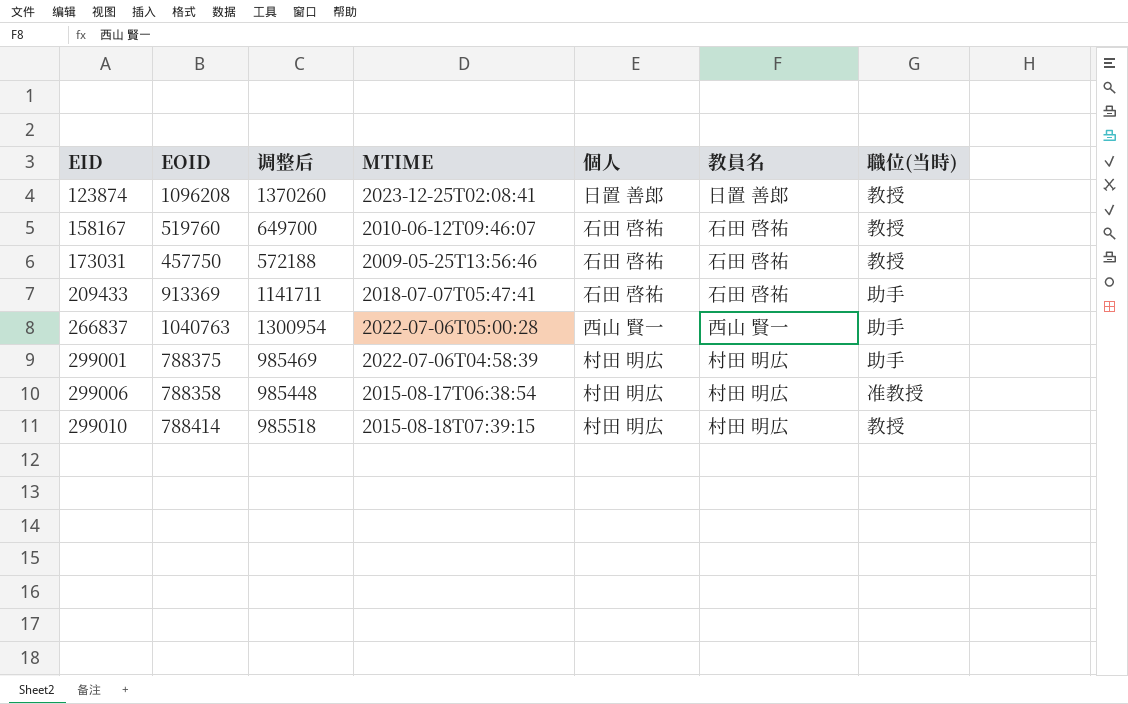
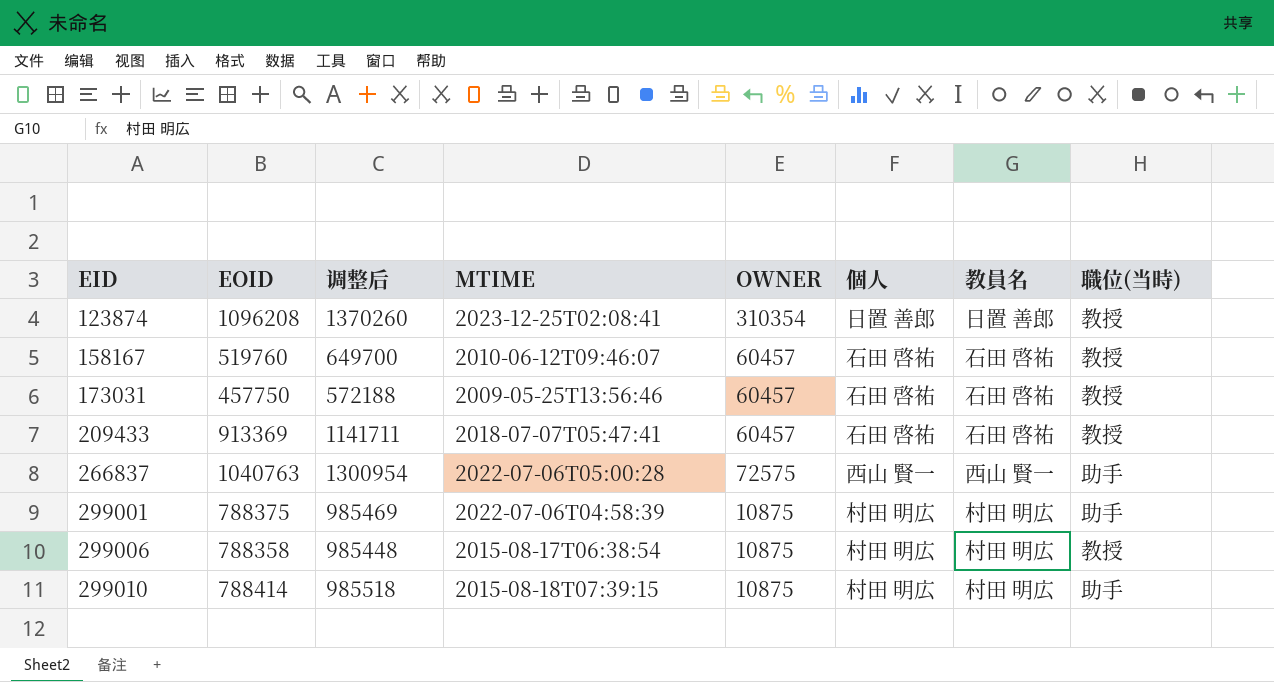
column OWNER | position: none -> 5
209433 | 職位(当時): 助手 -> 教授
299006 | 職位(当時): 准教授 -> 教授
299010 | 職位(当時): 教授 -> 助手

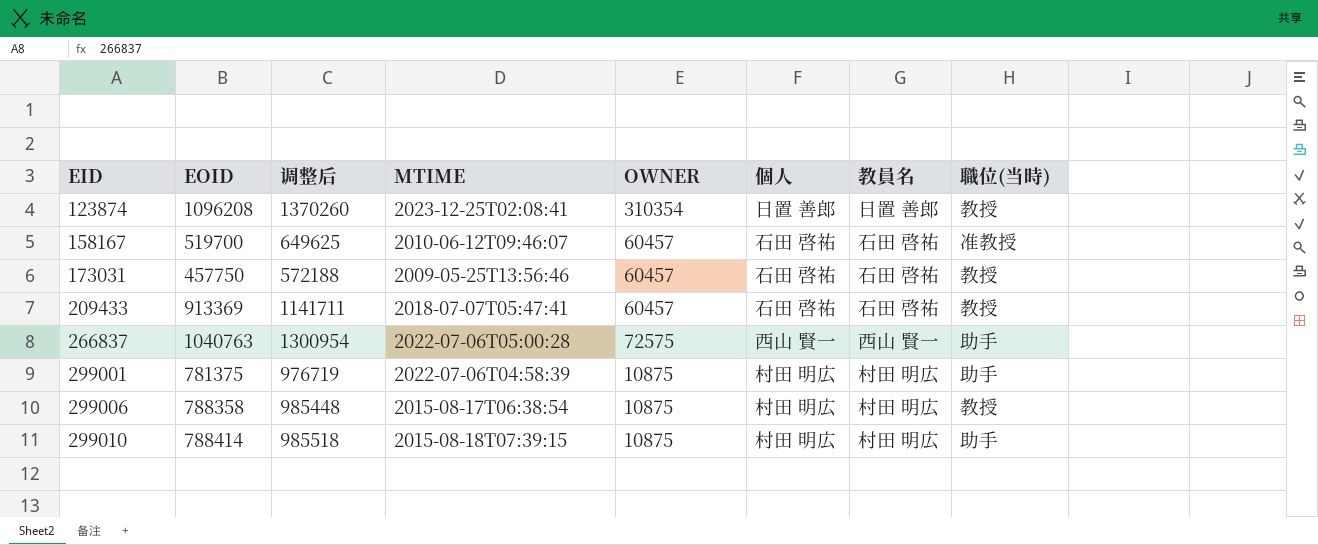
158167 | EOID: 519760 -> 519700
158167 | 调整后: 649700 -> 649625
158167 | 職位(当時): 教授 -> 准教授
299001 | EOID: 788375 -> 781375
299001 | 调整后: 985469 -> 976719

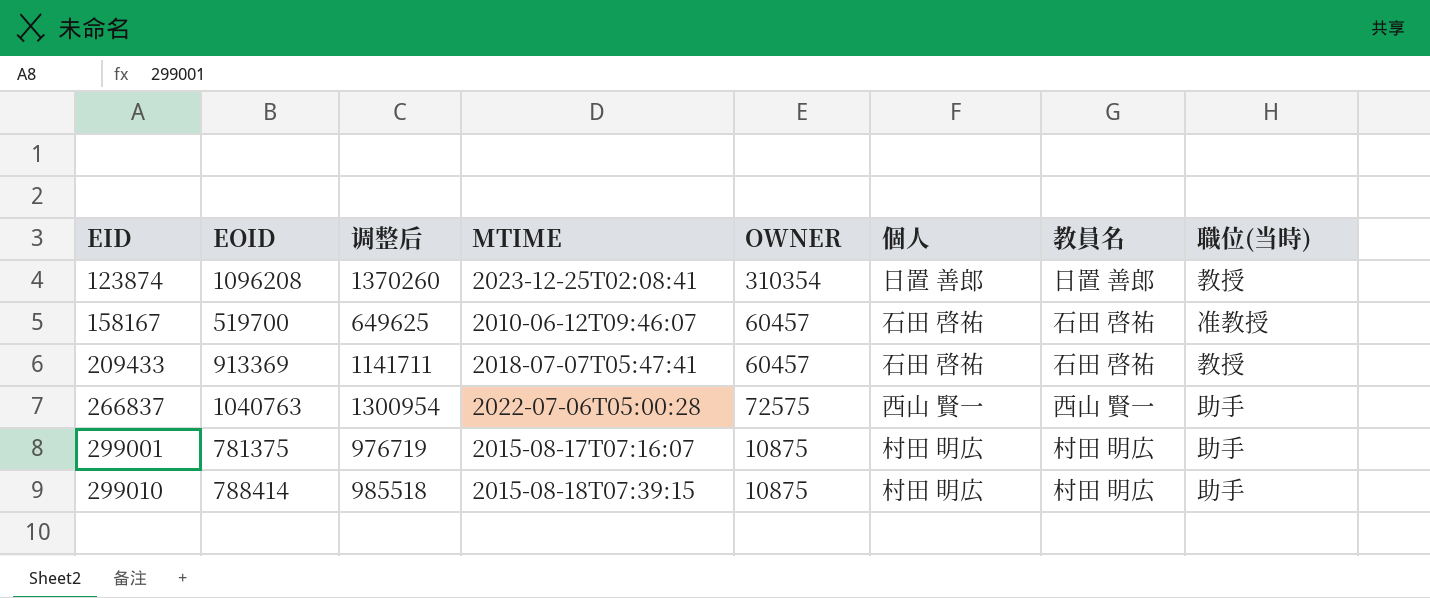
row 173031: 457750 | 572188 | 2009-05-25T13:56:46 | 60457 | 石田 啓祐 | 石田 啓祐 | 教授 -> none
row 299006: 788358 | 985448 | 2015-08-17T06:38:54 | 10875 | 村田 明広 | 村田 明広 | 教授 -> none
299001 | MTIME: 2022-07-06T04:58:39 -> 2015-08-17T07:16:07

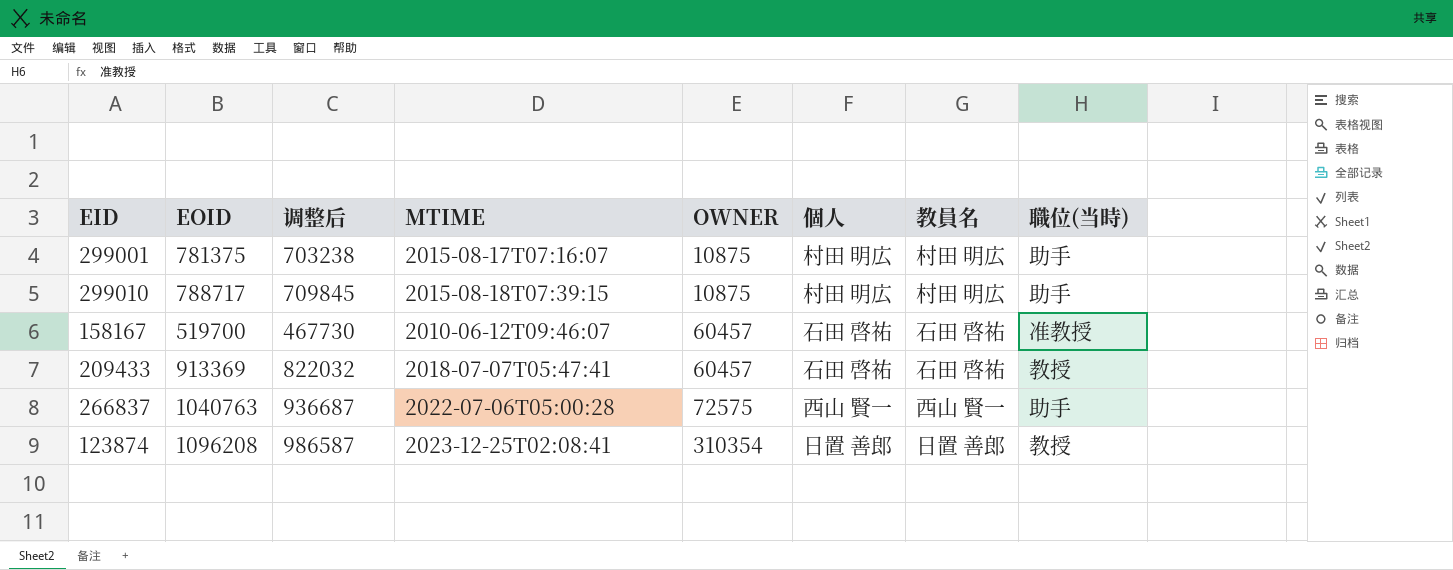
row order: EID ascending -> OWNER ascending
column 调整后 | formula: [EOID] * 1.25 -> [EOID] * 0.9
299010 | EOID: 788414 -> 788717

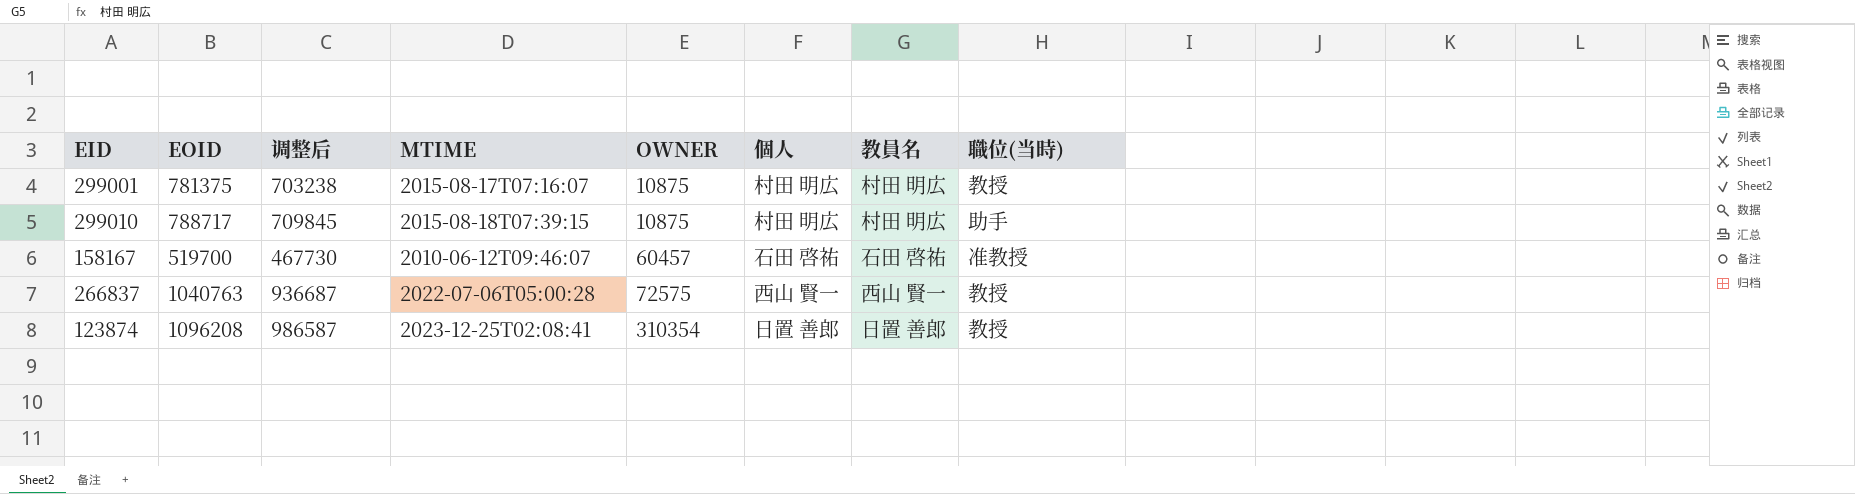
row 209433: 913369 | 822032 | 2018-07-07T05:47:41 | 60457 | 石田 啓祐 | 石田 啓祐 | 教授 -> none
299001 | 職位(当時): 助手 -> 教授
266837 | 職位(当時): 助手 -> 教授

